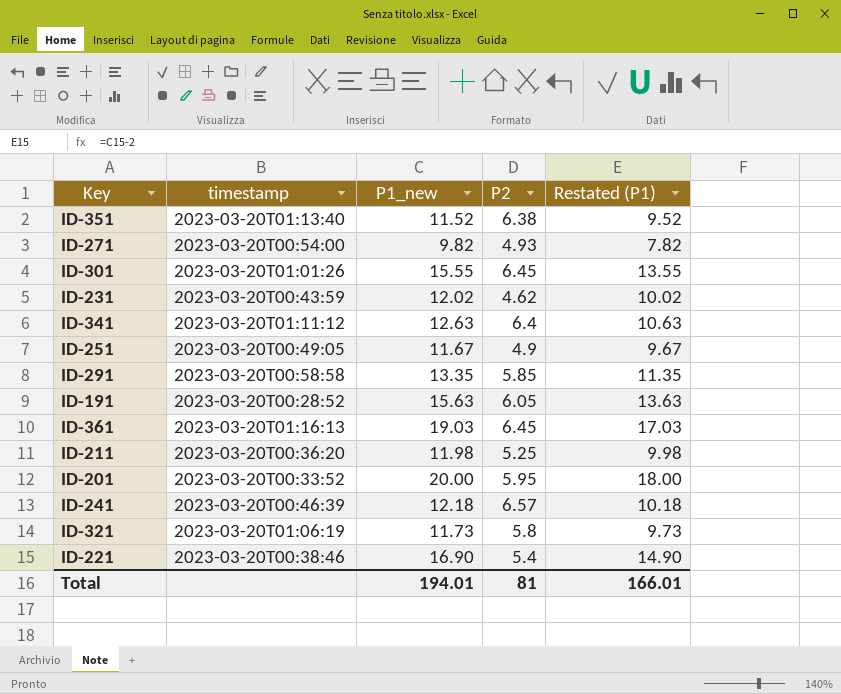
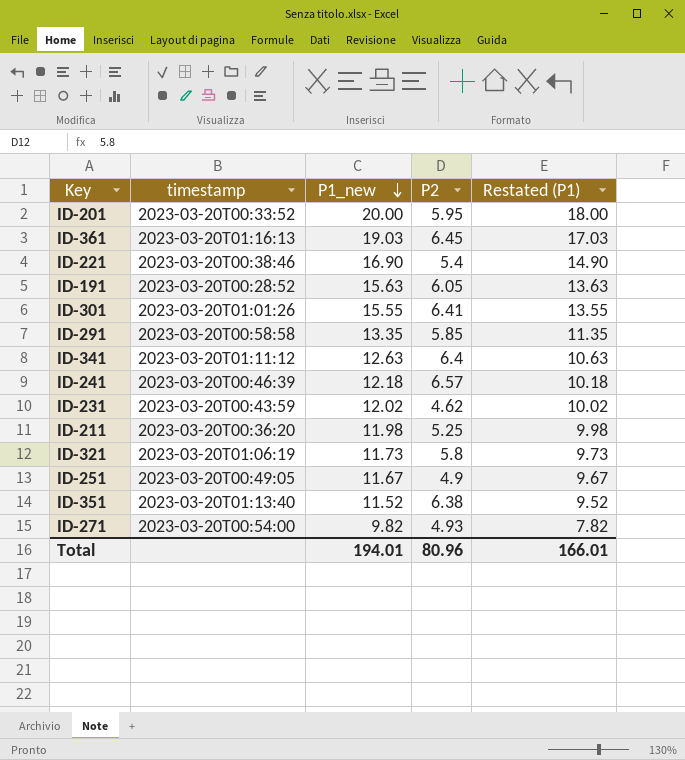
row order: none -> P1_new descending
ID-301 | P2: 6.45 -> 6.41
Total | P2: 81 -> 80.96

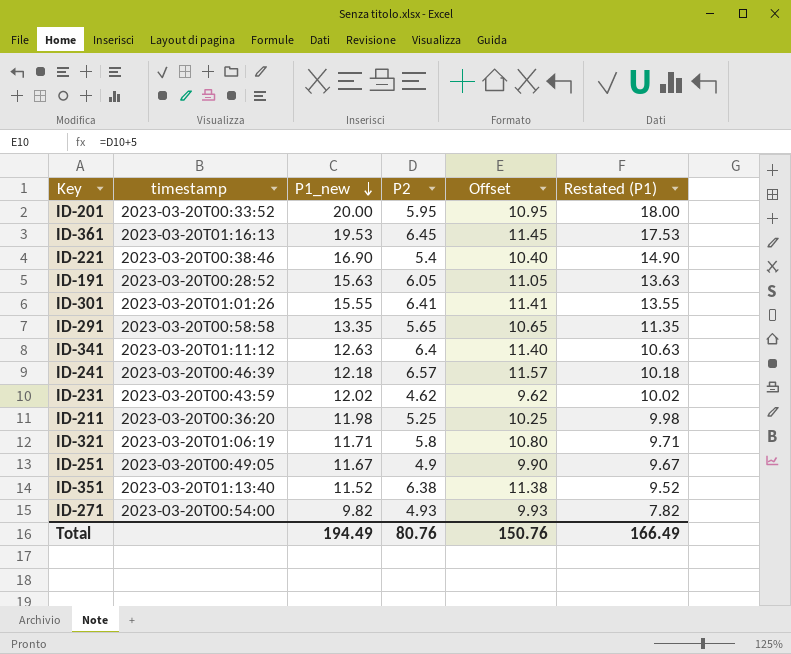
column Offset | formula: none -> [P2] + 5
ID-361 | P1_new: 19.03 -> 19.53
ID-361 | Restated (P1): 17.03 -> 17.53
ID-291 | P2: 5.85 -> 5.65
ID-321 | P1_new: 11.73 -> 11.71
ID-321 | Restated (P1): 9.73 -> 9.71
Total | P1_new: 194.01 -> 194.49
Total | P2: 80.96 -> 80.76
Total | Restated (P1): 166.01 -> 166.49

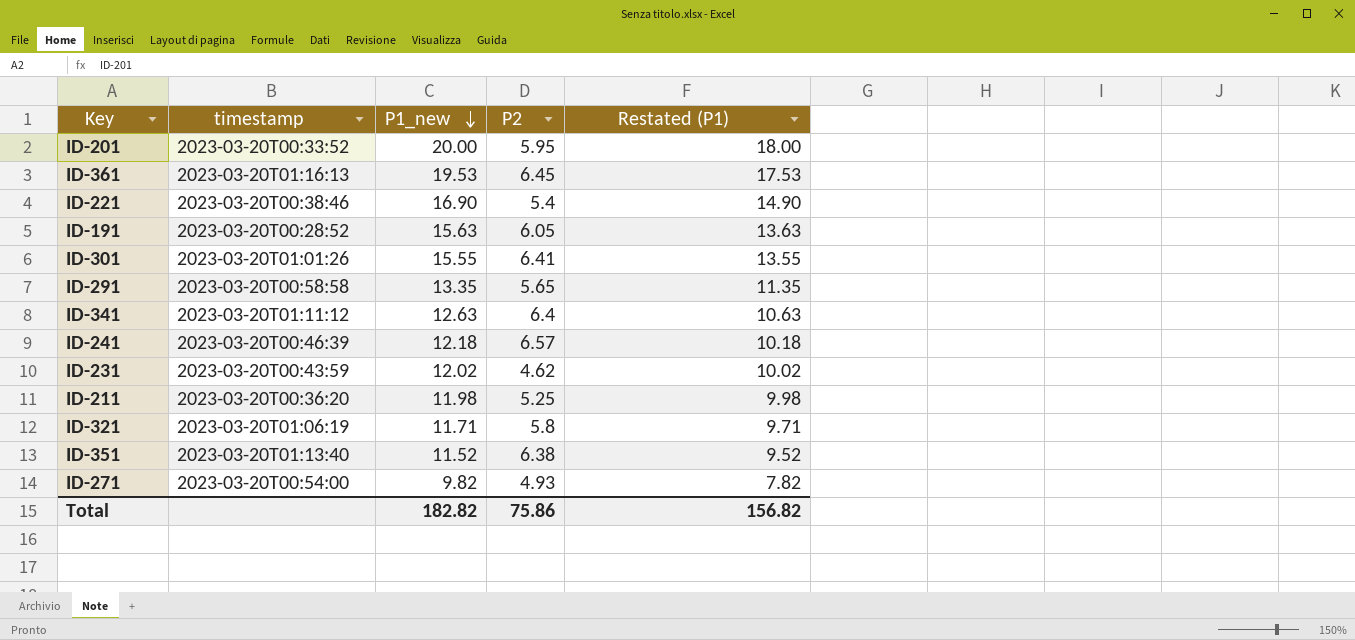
column Offset | formula: [P2] + 5 -> none
row ID-251: 2023-03-20T00:49:05 | 11.67 | 4.9 | 9.90 | 9.67 -> none
Total | P1_new: 194.49 -> 182.82
Total | P2: 80.76 -> 75.86
Total | Restated (P1): 166.49 -> 156.82

